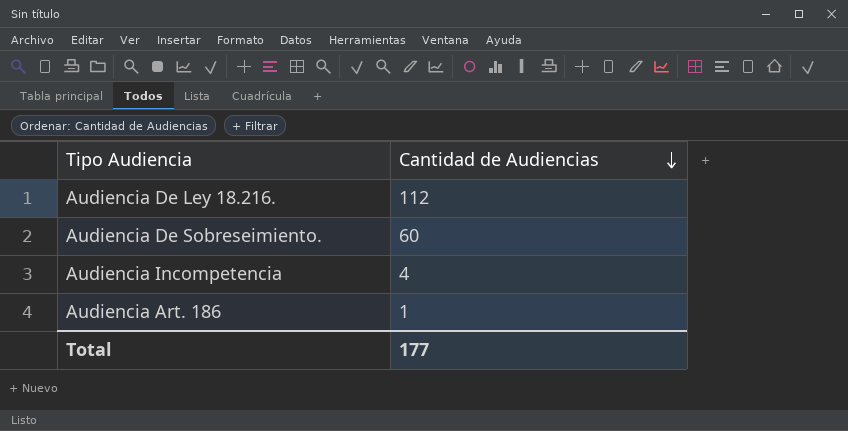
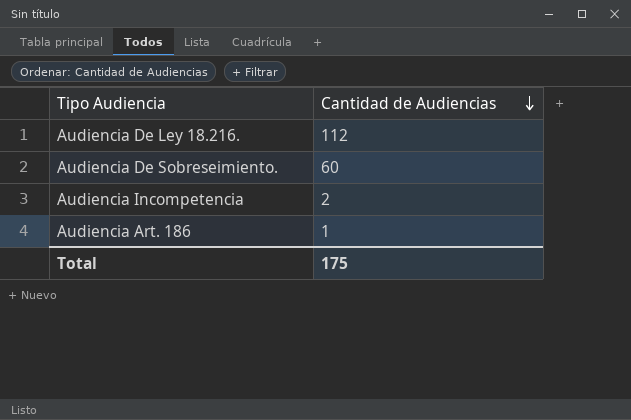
Audiencia Incompetencia | Cantidad de Audiencias: 4 -> 2
Total | Cantidad de Audiencias: 177 -> 175

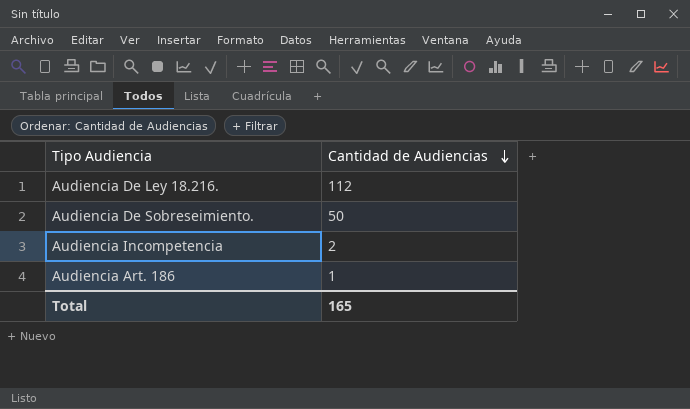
Audiencia De Sobreseimiento. | Cantidad de Audiencias: 60 -> 50
Total | Cantidad de Audiencias: 175 -> 165

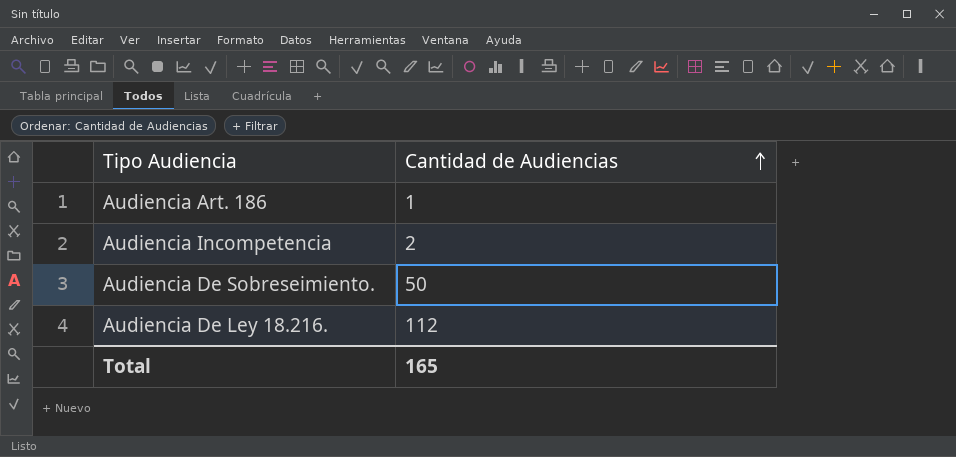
row order: Cantidad de Audiencias descending -> Cantidad de Audiencias ascending

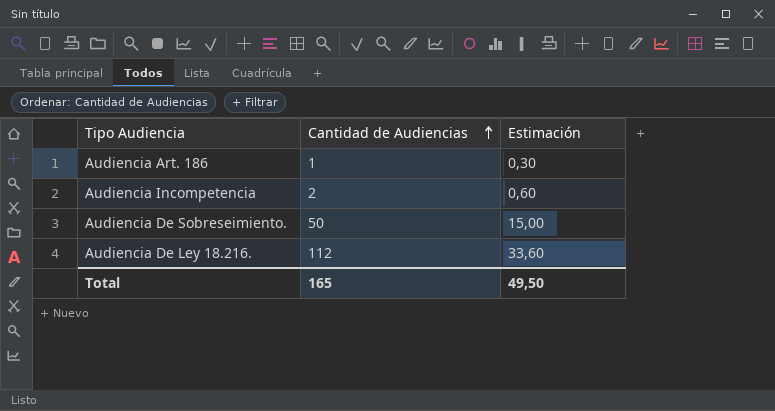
column Estimación | formula: none -> [Cantidad de Audiencias] * 0,3

